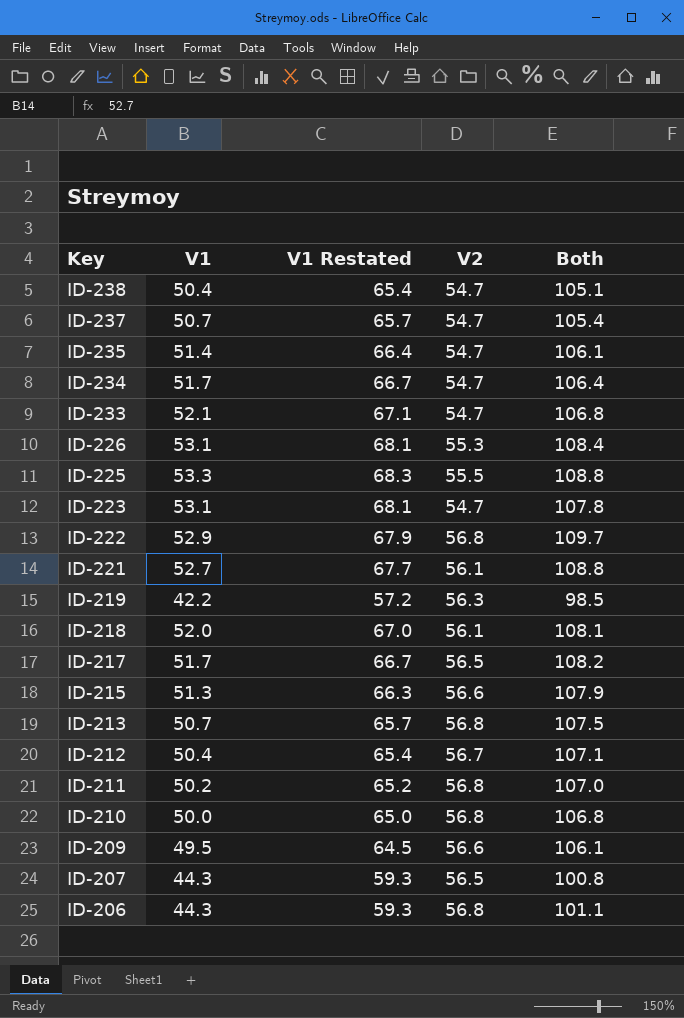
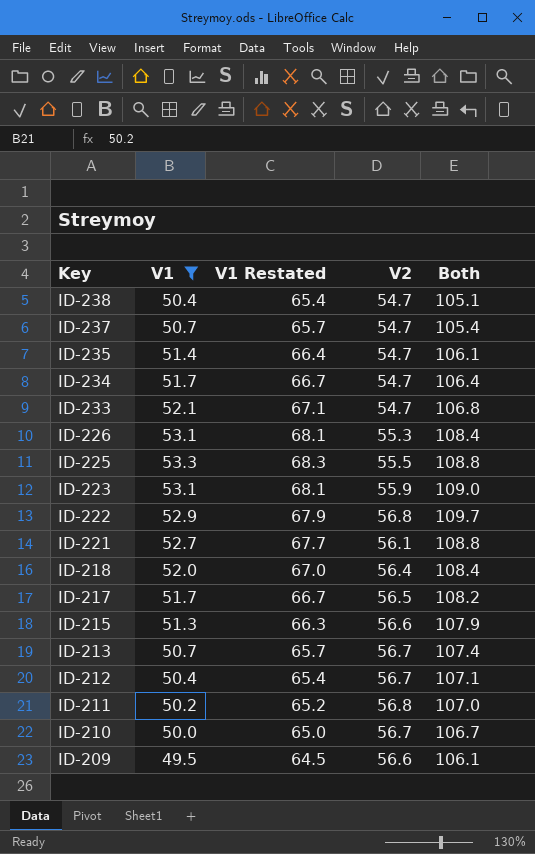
filter: none -> V1 >= 49.5
ID-223 | V2: 54.7 -> 55.9
ID-223 | Both: 107.8 -> 109.0
ID-218 | V2: 56.1 -> 56.4
ID-218 | Both: 108.1 -> 108.4
ID-213 | V2: 56.8 -> 56.7
ID-213 | Both: 107.5 -> 107.4
ID-210 | V2: 56.8 -> 56.7
ID-210 | Both: 106.8 -> 106.7

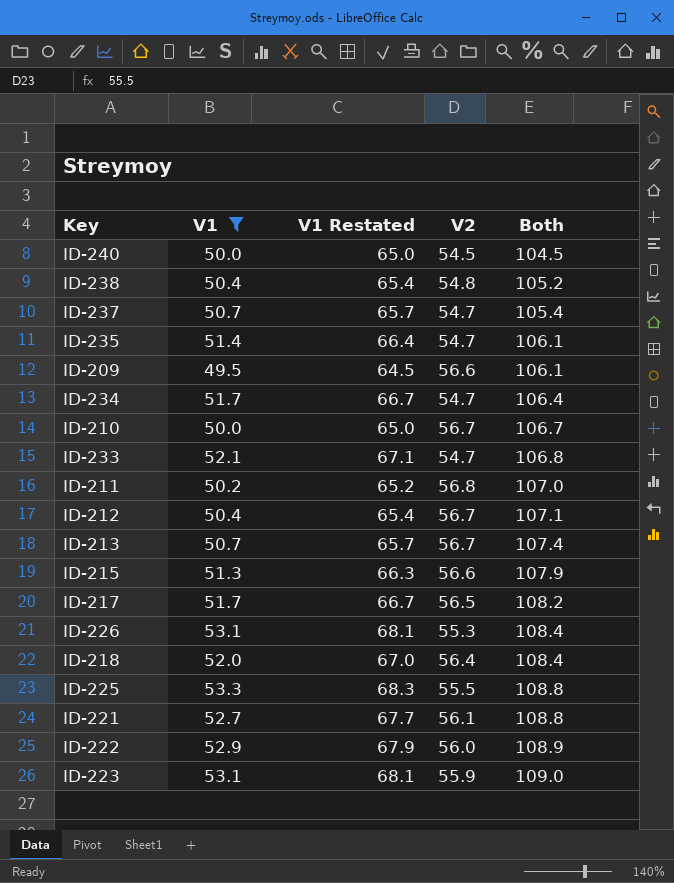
row order: Key descending -> Both ascending
row ID-240: none -> 50.0 | 65.0 | 54.5 | 104.5
ID-238 | V2: 54.7 -> 54.8
ID-238 | Both: 105.1 -> 105.2
ID-222 | V2: 56.8 -> 56.0
ID-222 | Both: 109.7 -> 108.9

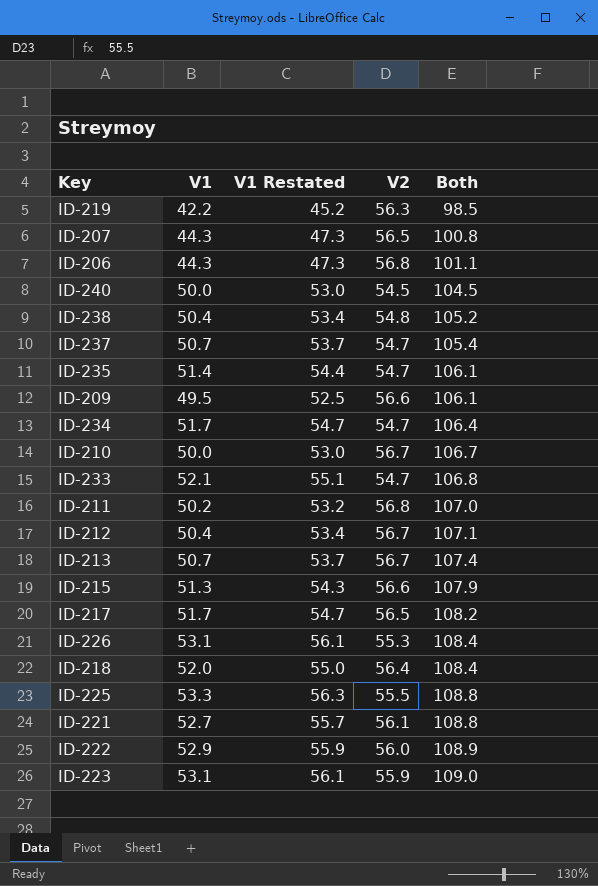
filter: V1 >= 49.5 -> none
column V1 Restated | formula: [V1] + 15 -> [V1] + 3

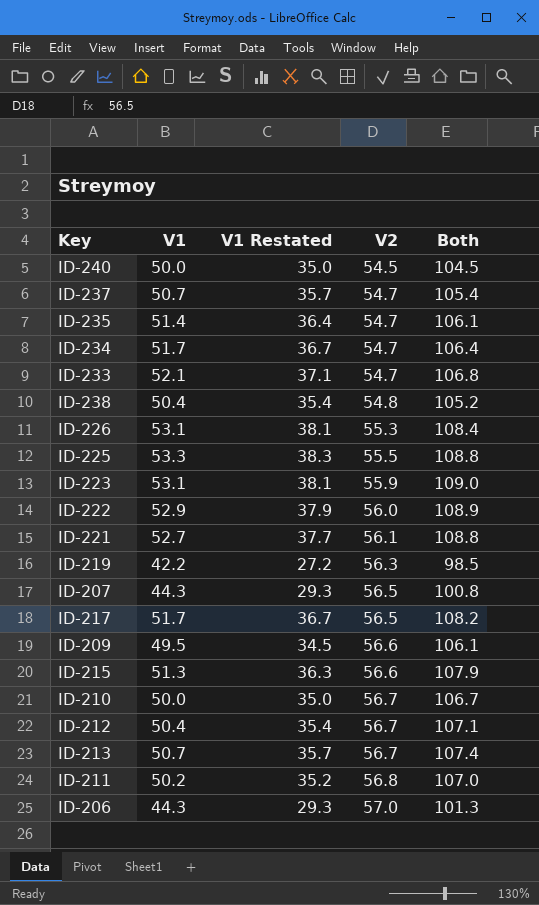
row order: Both ascending -> V2 ascending
column V1 Restated | formula: [V1] + 3 -> [V1] - 15
row ID-218: 52.0 | 55.0 | 56.4 | 108.4 -> none
ID-206 | V2: 56.8 -> 57.0
ID-206 | Both: 101.1 -> 101.3

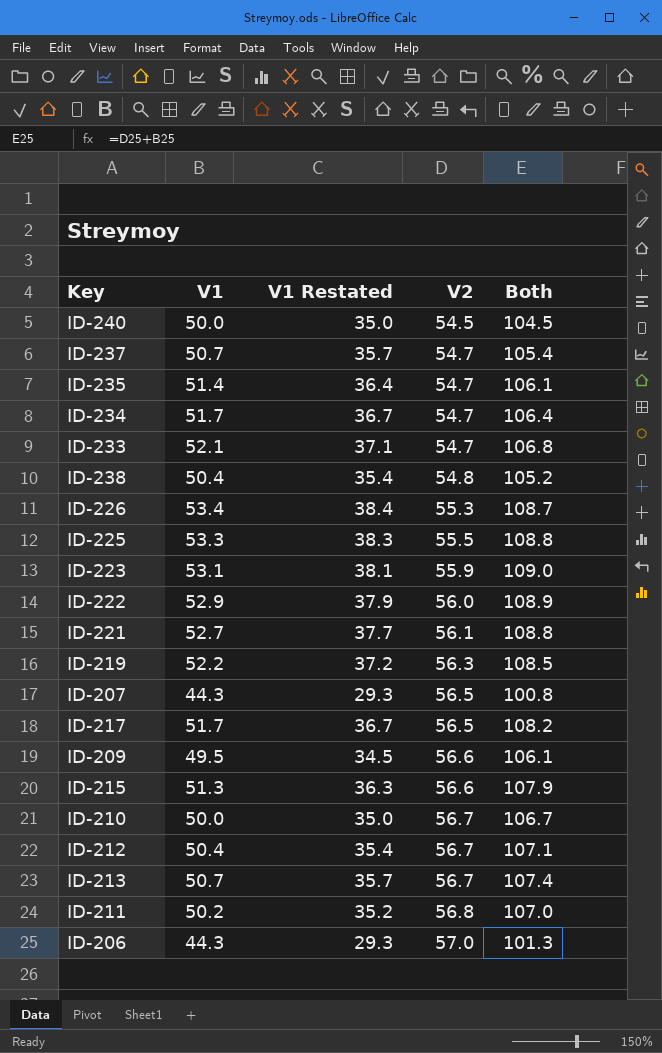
ID-226 | V1: 53.1 -> 53.4
ID-226 | V1 Restated: 38.1 -> 38.4
ID-226 | Both: 108.4 -> 108.7
ID-219 | V1: 42.2 -> 52.2
ID-219 | V1 Restated: 27.2 -> 37.2
ID-219 | Both: 98.5 -> 108.5

